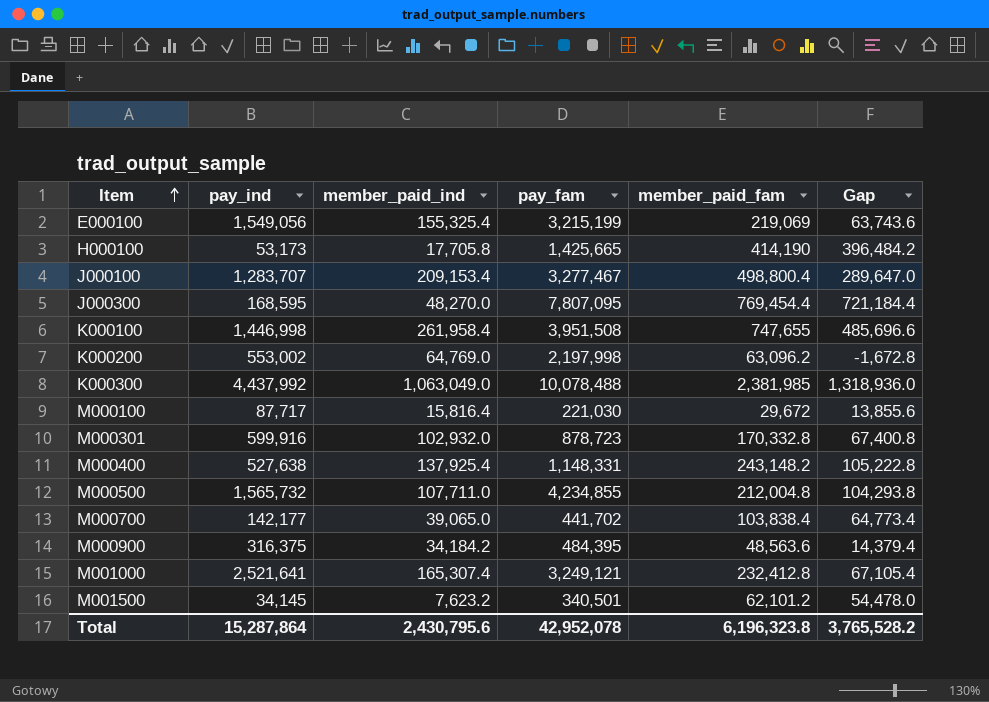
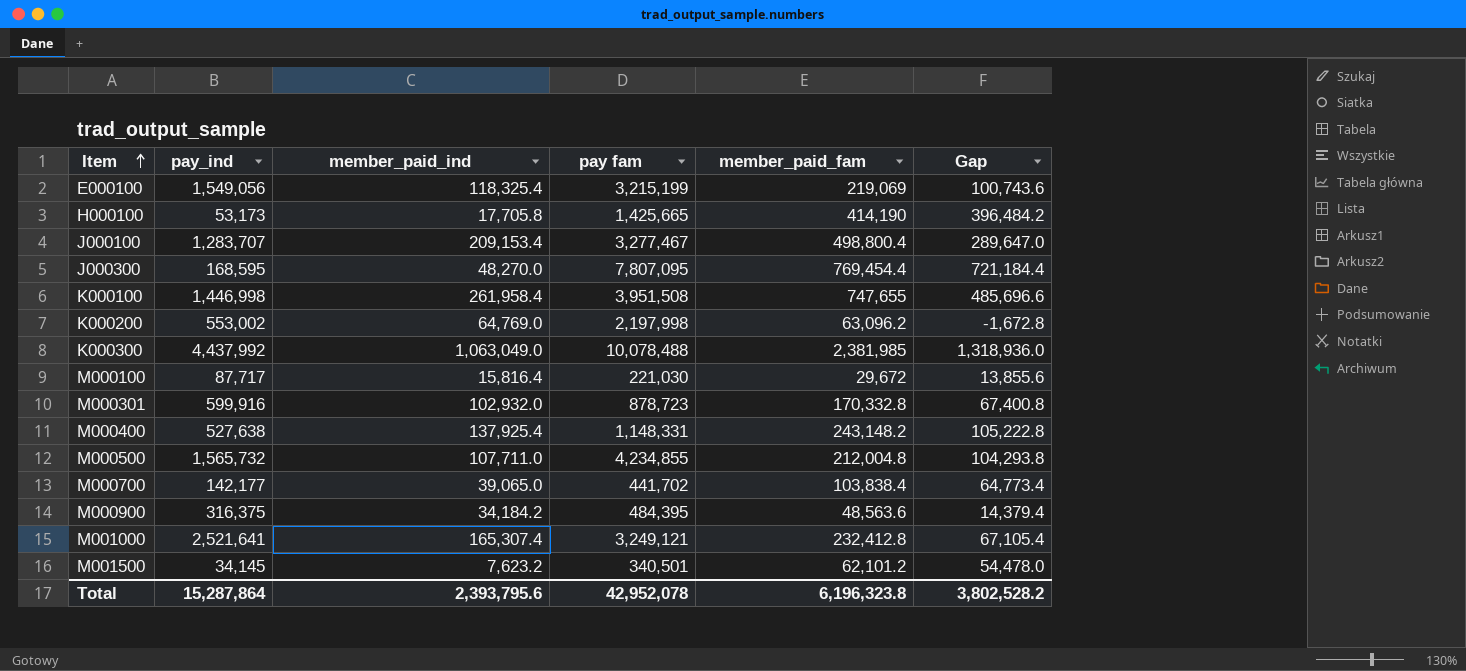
column name: pay_fam -> pay fam
E000100 | member_paid_ind: 155,325.4 -> 118,325.4
E000100 | Gap: 63,743.6 -> 100,743.6
Total | member_paid_ind: 2,430,795.6 -> 2,393,795.6
Total | Gap: 3,765,528.2 -> 3,802,528.2

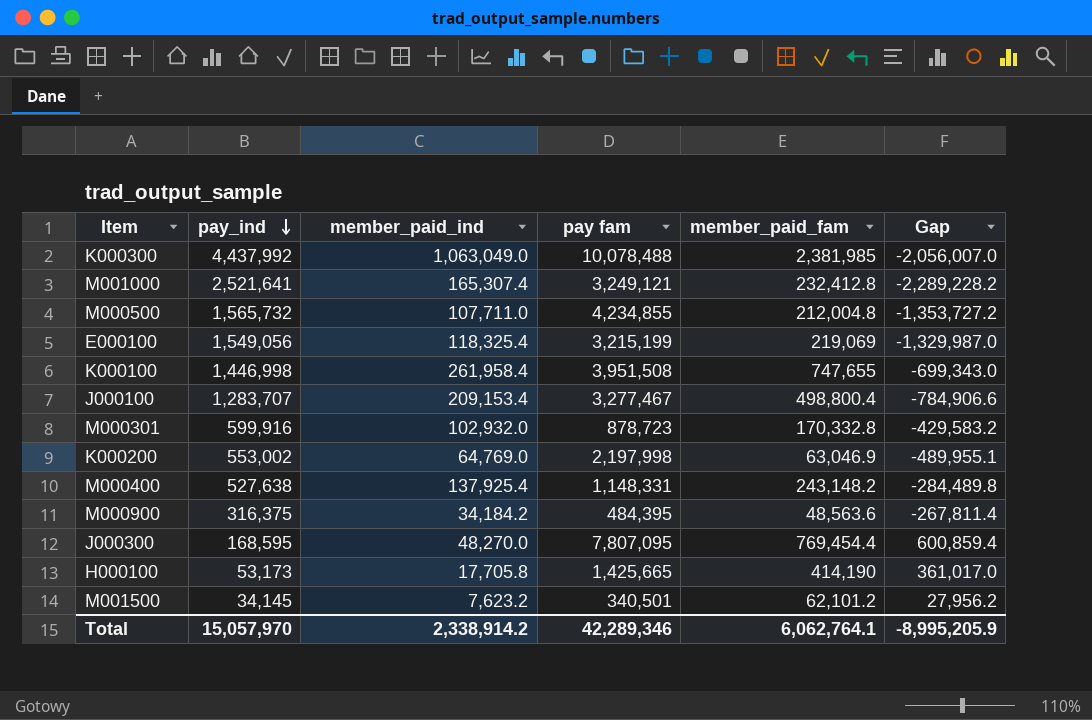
row order: Item ascending -> pay_ind descending
column Gap | formula: [member_paid_fam] - [member_paid_ind] -> [member_paid_fam] - [pay_ind]
row M000100: 87,717 | 15,816.4 | 221,030 | 29,672 | 13,855.6 -> none
row M000700: 142,177 | 39,065.0 | 441,702 | 103,838.4 | 64,773.4 -> none
K000200 | member_paid_fam: 63,096.2 -> 63,046.9
Total | pay_ind: 15,287,864 -> 15,057,970
Total | member_paid_ind: 2,393,795.6 -> 2,338,914.2
Total | pay fam: 42,952,078 -> 42,289,346
Total | member_paid_fam: 6,196,323.8 -> 6,062,764.1
Total | Gap: 3,802,528.2 -> -8,995,205.9

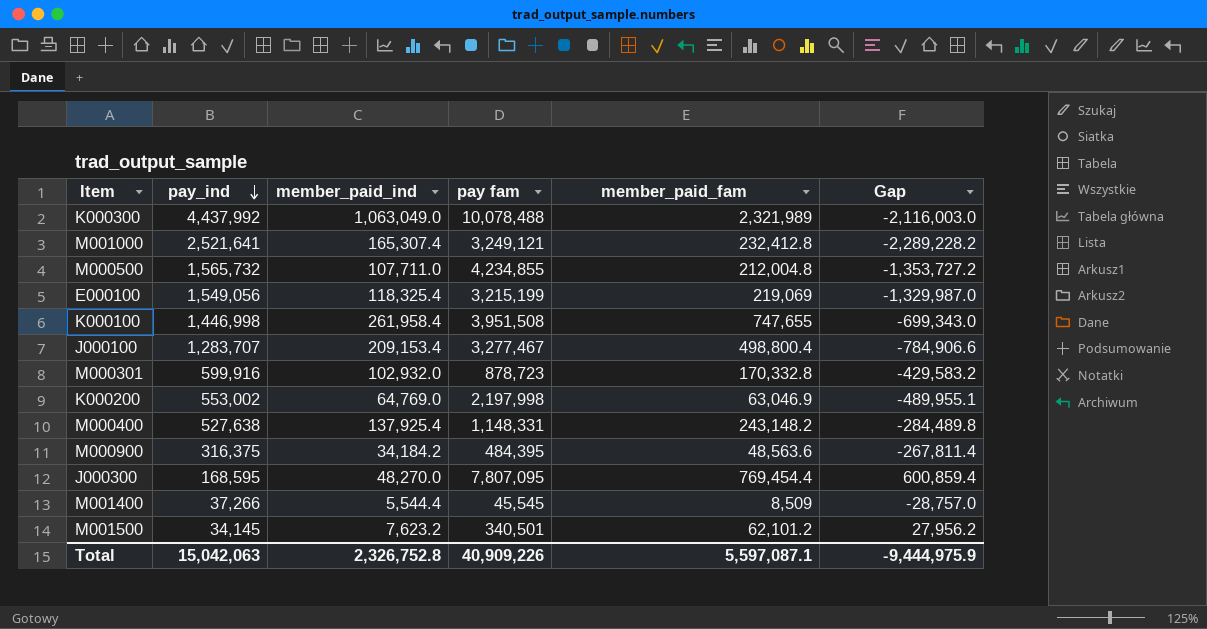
row H000100: 53,173 | 17,705.8 | 1,425,665 | 414,190 | 361,017.0 -> none
K000300 | member_paid_fam: 2,381,985 -> 2,321,989
K000300 | Gap: -2,056,007.0 -> -2,116,003.0
row M001400: none -> 37,266 | 5,544.4 | 45,545 | 8,509 | -28,757.0
Total | pay_ind: 15,057,970 -> 15,042,063
Total | member_paid_ind: 2,338,914.2 -> 2,326,752.8
Total | pay fam: 42,289,346 -> 40,909,226
Total | member_paid_fam: 6,062,764.1 -> 5,597,087.1
Total | Gap: -8,995,205.9 -> -9,444,975.9

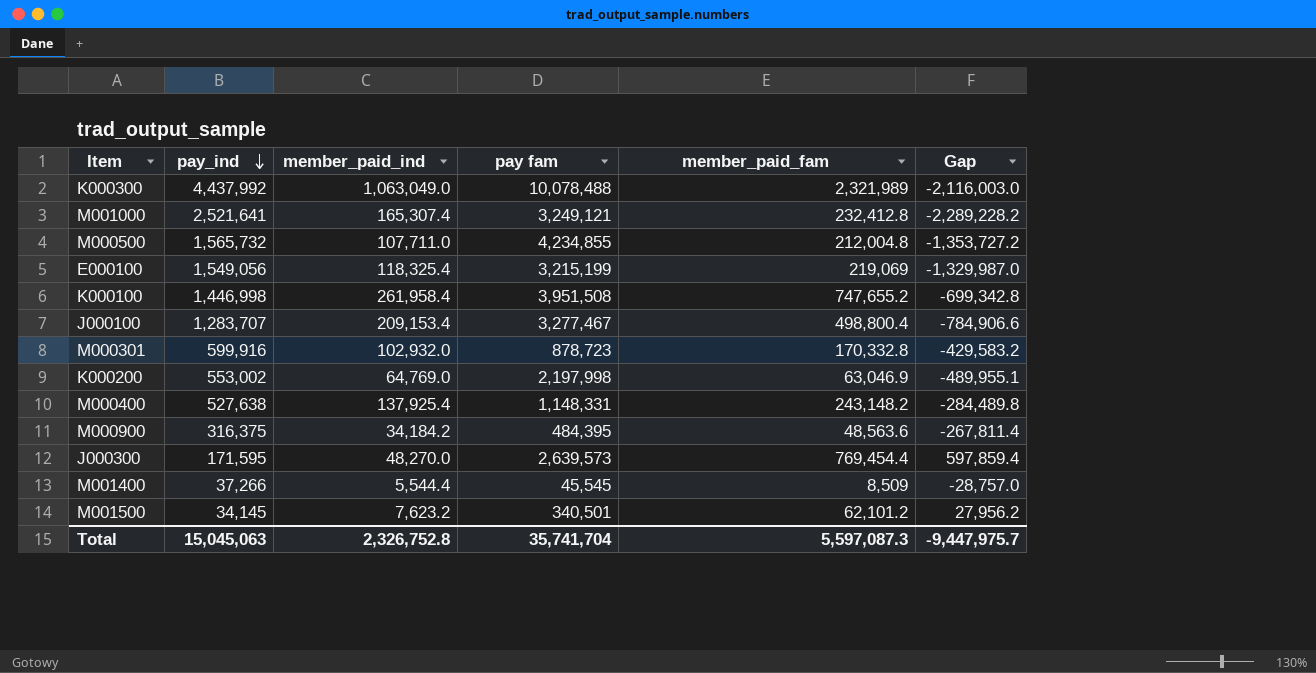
K000100 | member_paid_fam: 747,655 -> 747,655.2
K000100 | Gap: -699,343.0 -> -699,342.8
J000300 | pay_ind: 168,595 -> 171,595
J000300 | pay fam: 7,807,095 -> 2,639,573
J000300 | Gap: 600,859.4 -> 597,859.4
Total | pay_ind: 15,042,063 -> 15,045,063
Total | pay fam: 40,909,226 -> 35,741,704
Total | member_paid_fam: 5,597,087.1 -> 5,597,087.3
Total | Gap: -9,444,975.9 -> -9,447,975.7

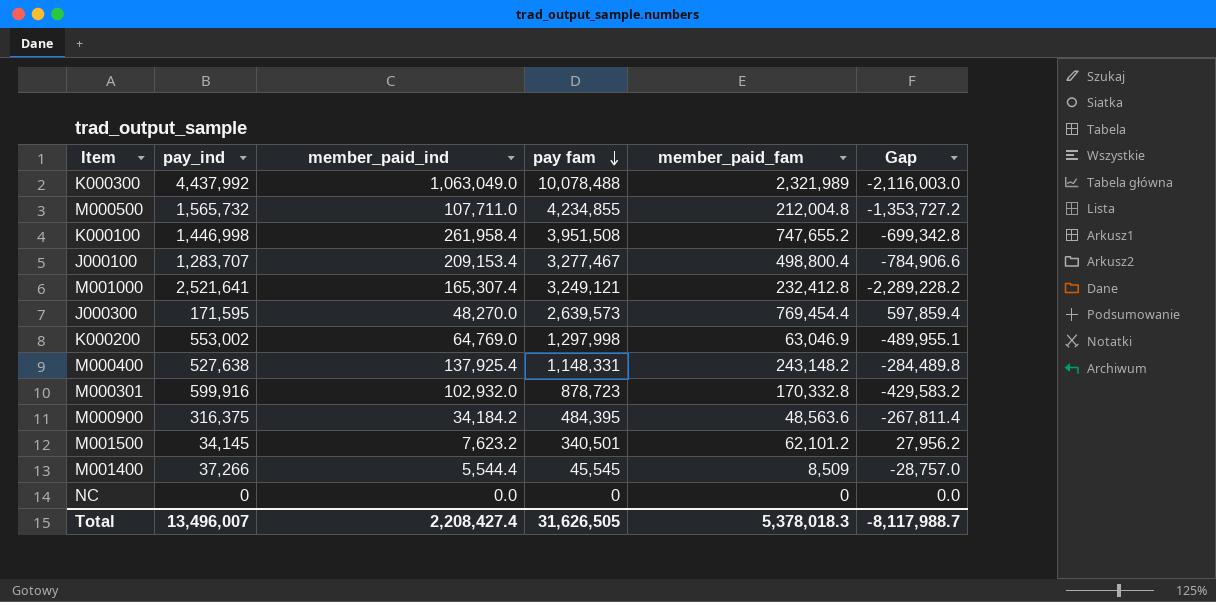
row order: pay_ind descending -> pay fam descending
row E000100: 1,549,056 | 118,325.4 | 3,215,199 | 219,069 | -1,329,987.0 -> none
K000200 | pay fam: 2,197,998 -> 1,297,998
row NC: none -> 0 | 0.0 | 0 | 0 | 0.0
Total | pay_ind: 15,045,063 -> 13,496,007
Total | member_paid_ind: 2,326,752.8 -> 2,208,427.4
Total | pay fam: 35,741,704 -> 31,626,505
Total | member_paid_fam: 5,597,087.3 -> 5,378,018.3
Total | Gap: -9,447,975.7 -> -8,117,988.7

